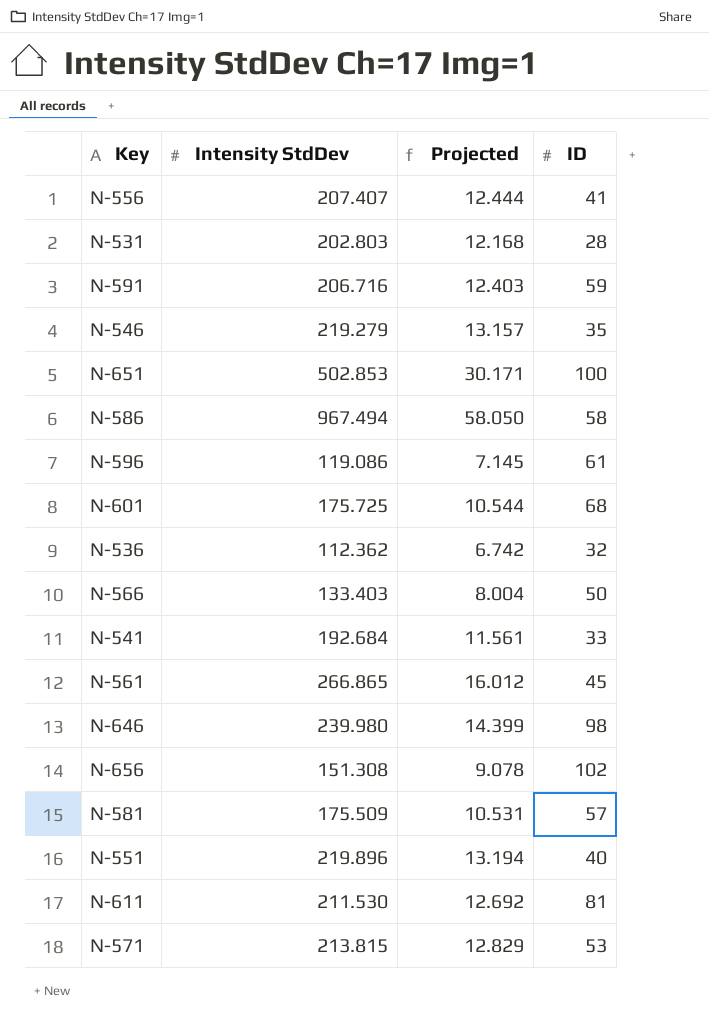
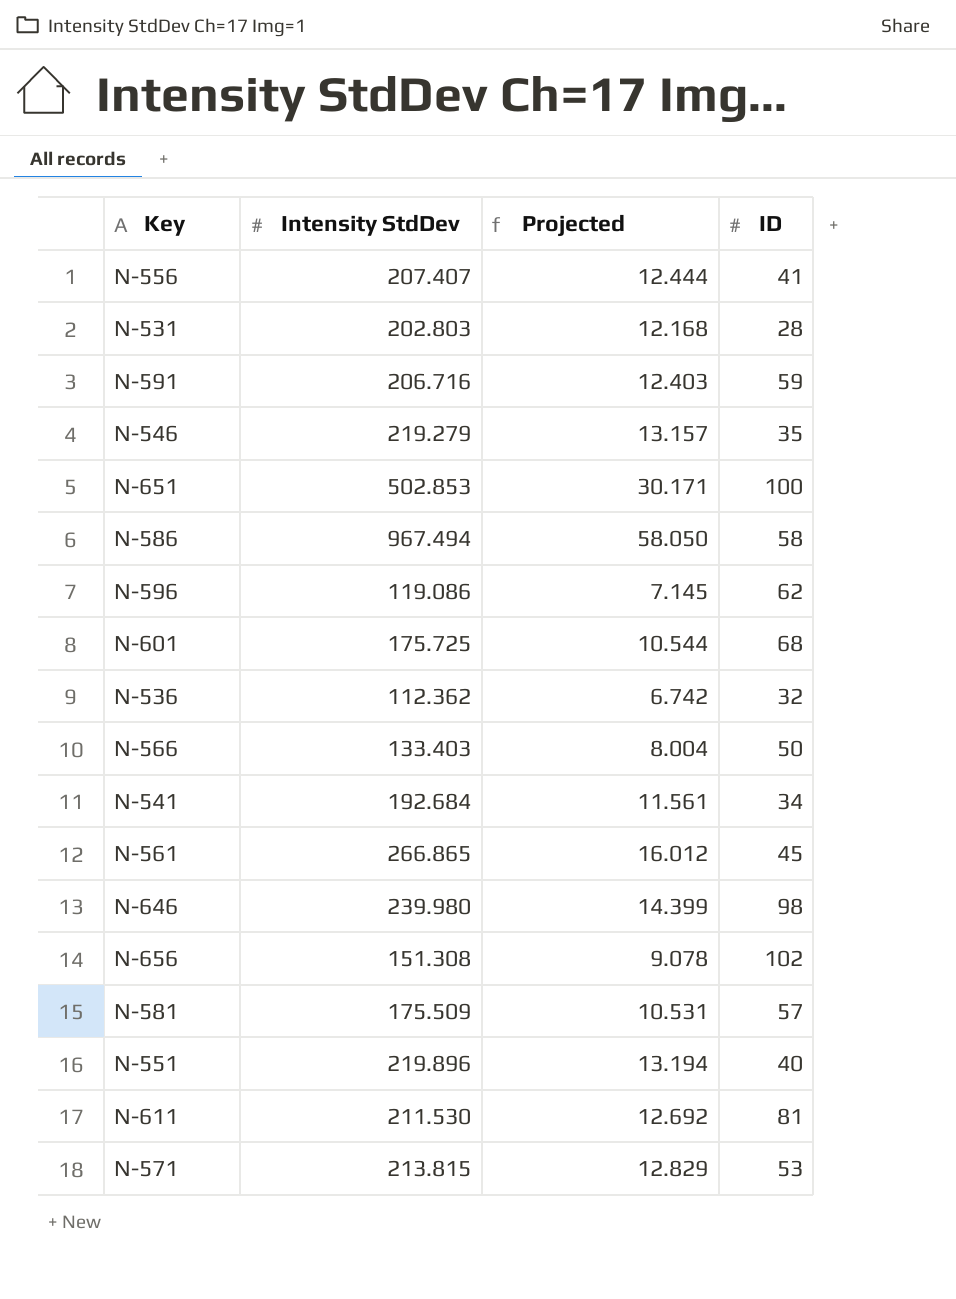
N-596 | ID: 61 -> 62
N-541 | ID: 33 -> 34

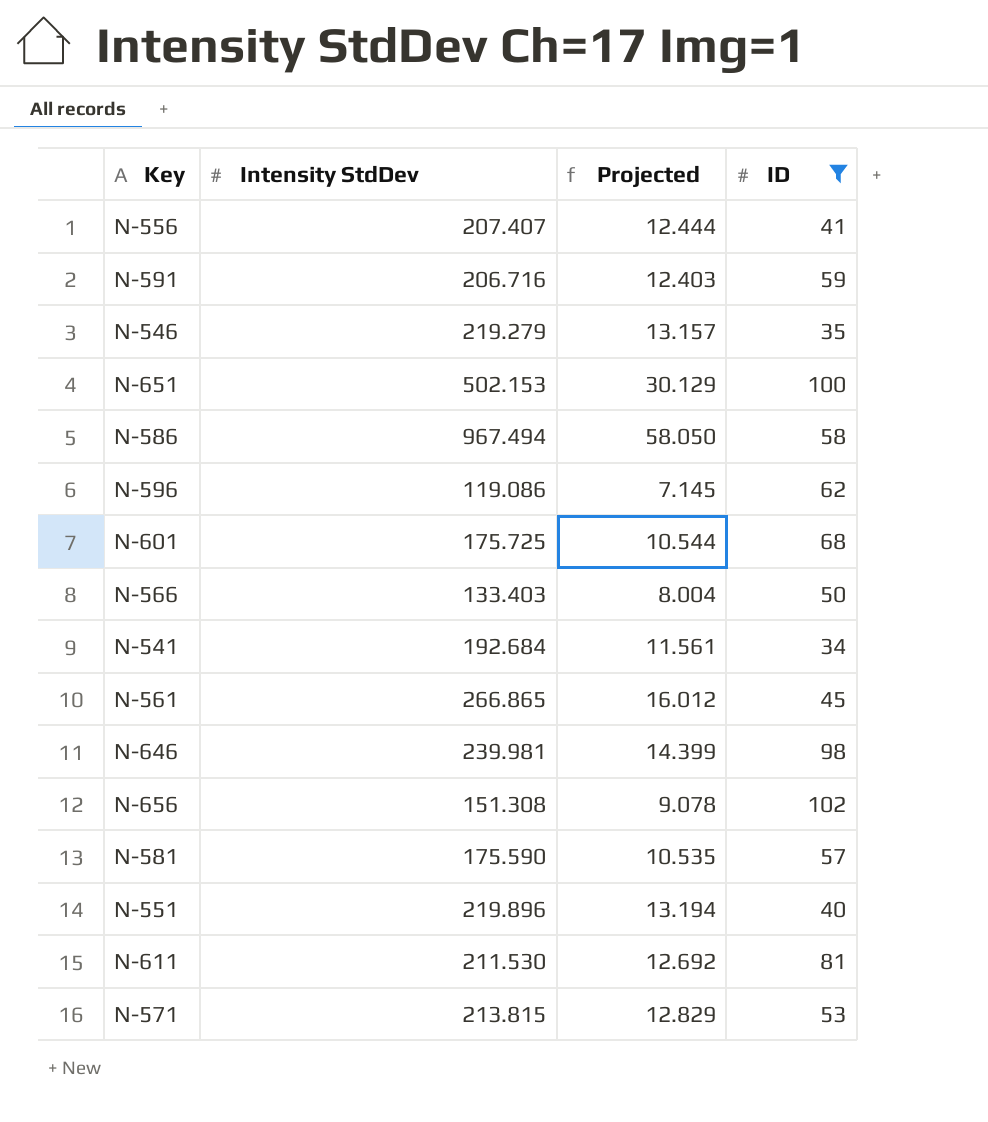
filter: none -> ID >= 34
N-651 | Intensity StdDev: 502.853 -> 502.153
N-651 | Projected: 30.171 -> 30.129
N-646 | Intensity StdDev: 239.980 -> 239.981
N-581 | Intensity StdDev: 175.509 -> 175.590
N-581 | Projected: 10.531 -> 10.535

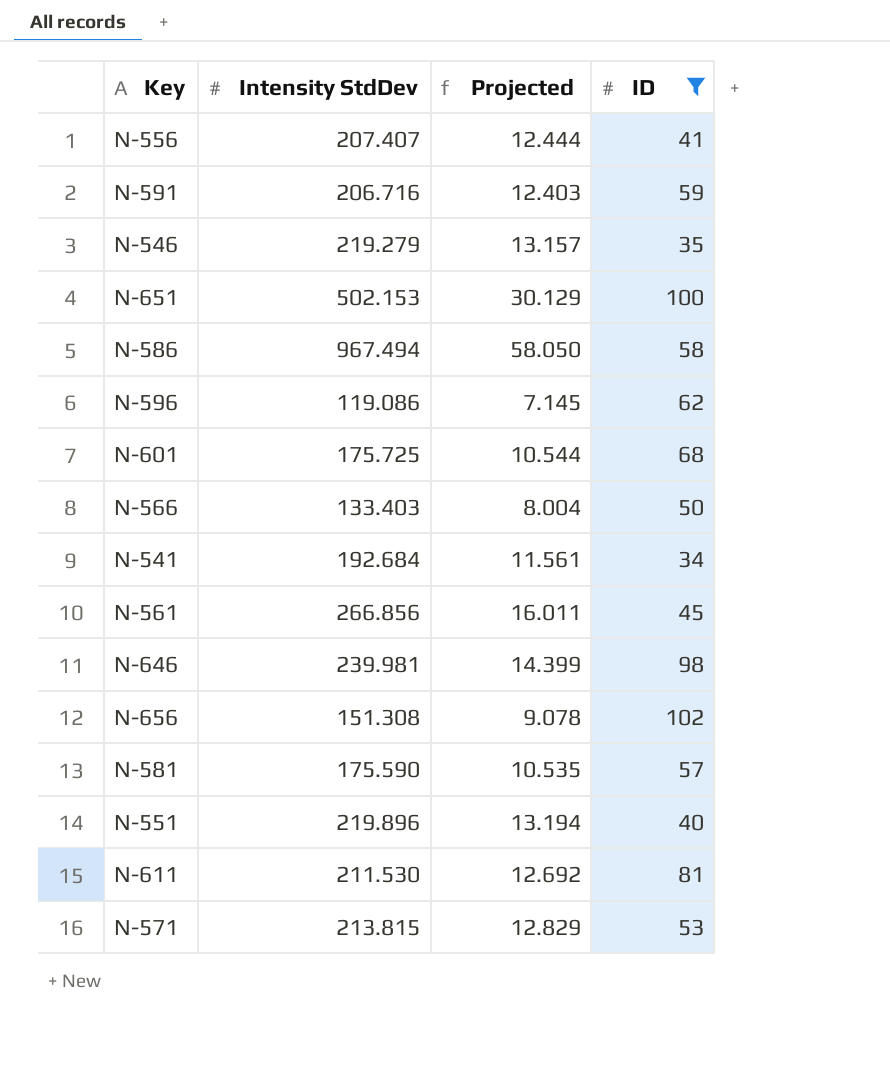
N-561 | Intensity StdDev: 266.865 -> 266.856
N-561 | Projected: 16.012 -> 16.011

